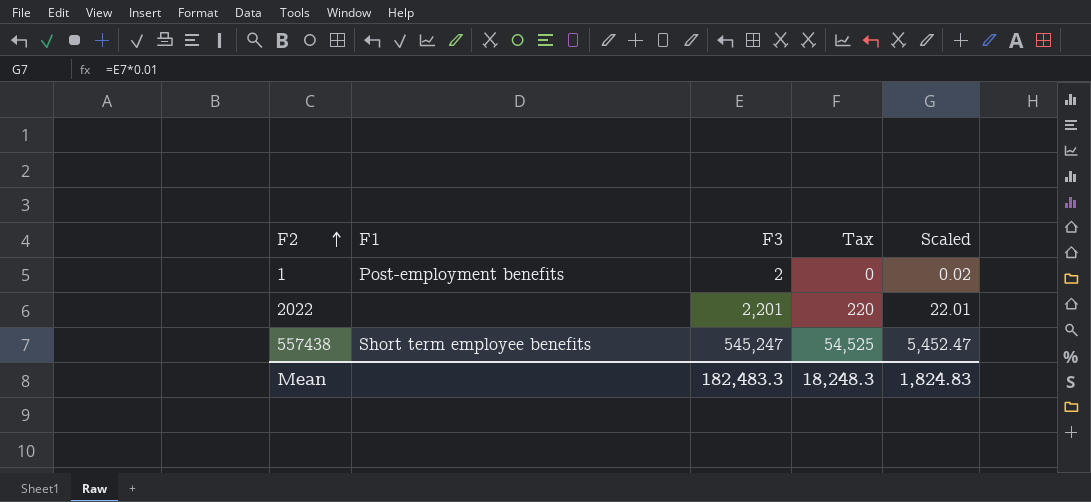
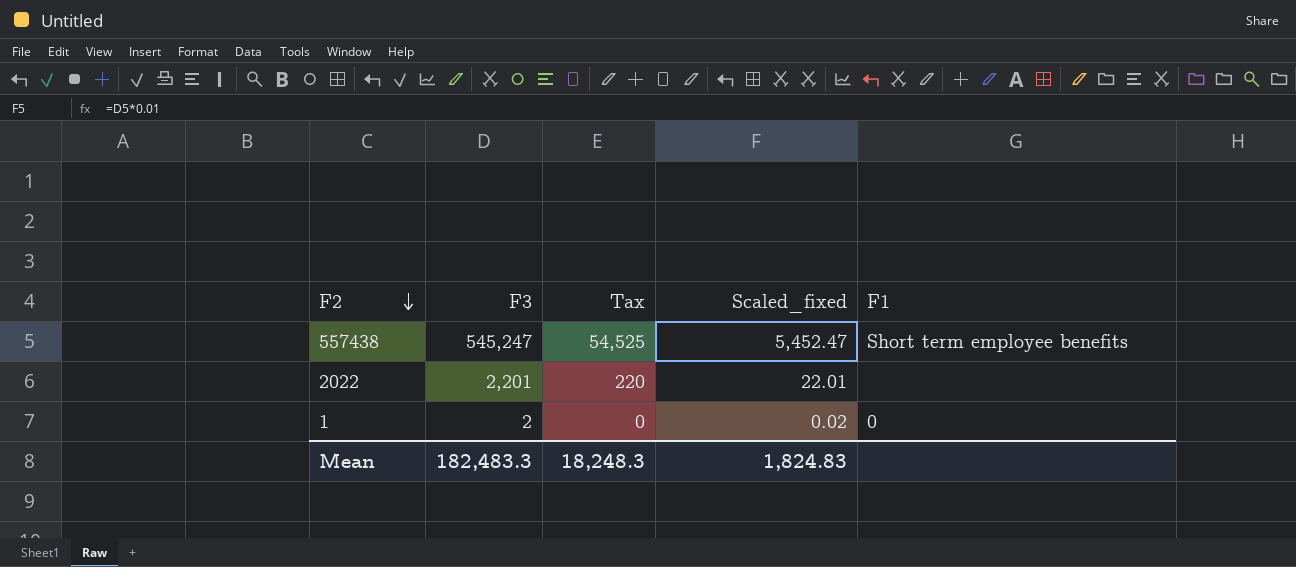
row order: F2 ascending -> F2 descending
column name: Scaled -> Scaled_fixed
column F1 | position: 2 -> 5
1 | F1: Post-employment benefits -> 0

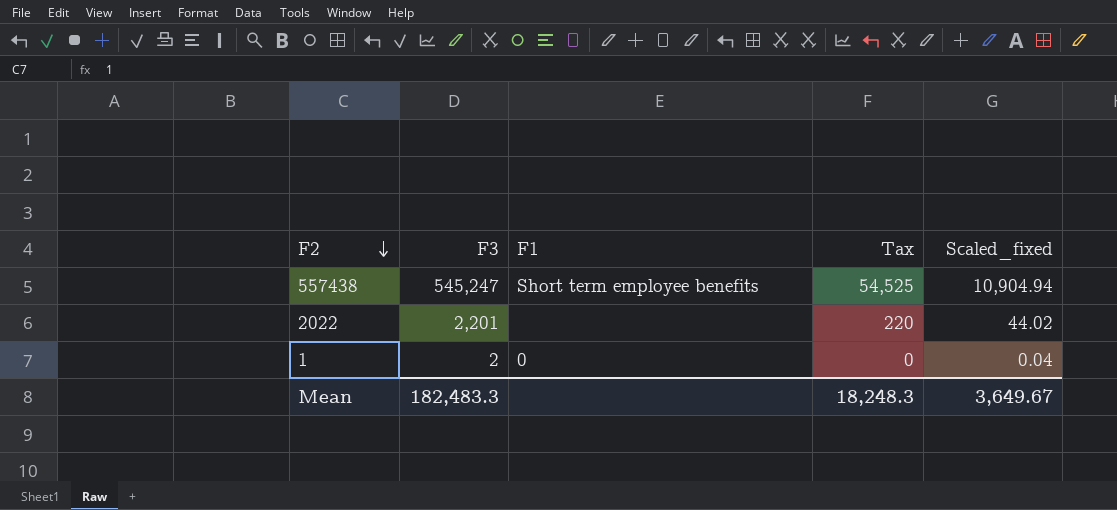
column F1 | position: 5 -> 3
column Scaled_fixed | formula: [F3] * 0.01 -> [F3] * 0.02
Mean | Scaled_fixed: 1,824.83 -> 3,649.67

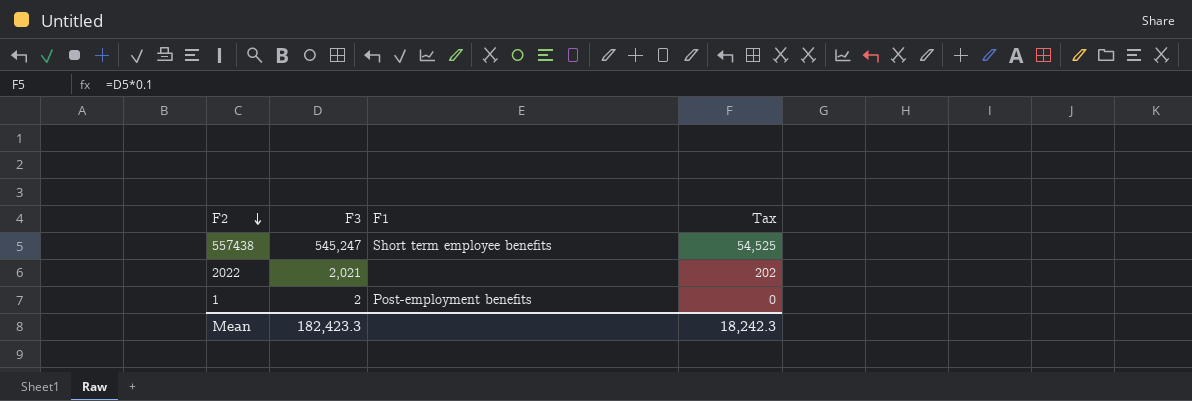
column Scaled_fixed | formula: [F3] * 0.02 -> none
2022 | F3: 2,201 -> 2,021
2022 | Tax: 220 -> 202
1 | F1: 0 -> Post-employment benefits
Mean | F3: 182,483.3 -> 182,423.3
Mean | Tax: 18,248.3 -> 18,242.3

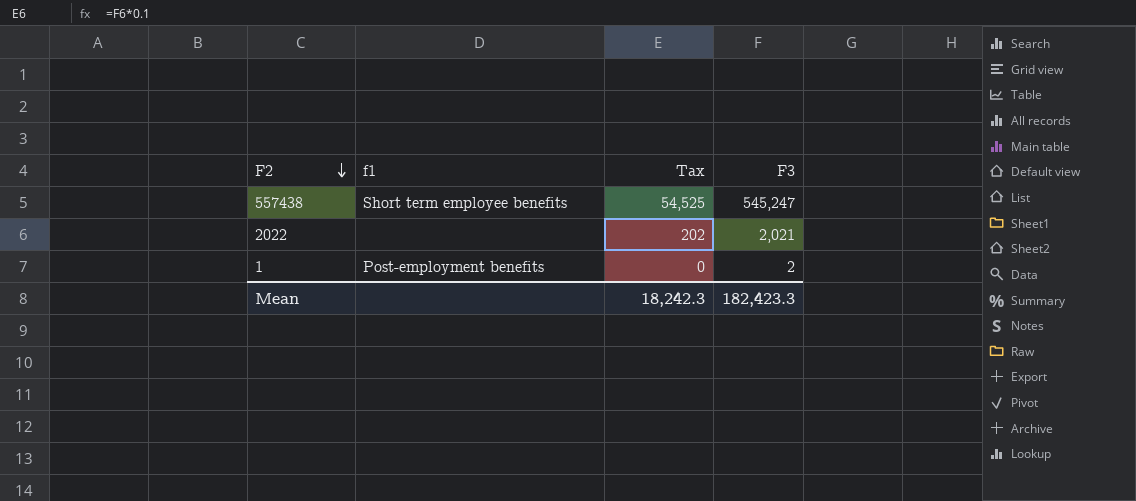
column name: F1 -> f1
column F3 | position: 2 -> 4

